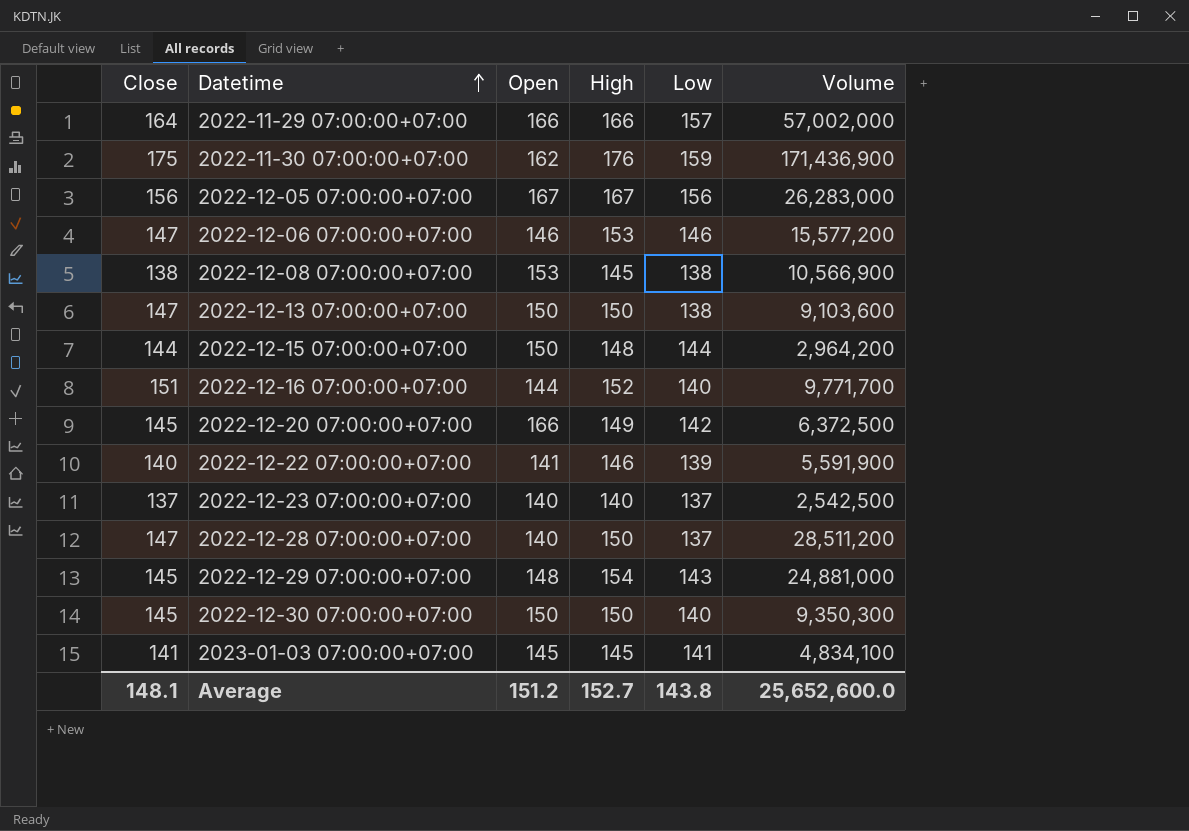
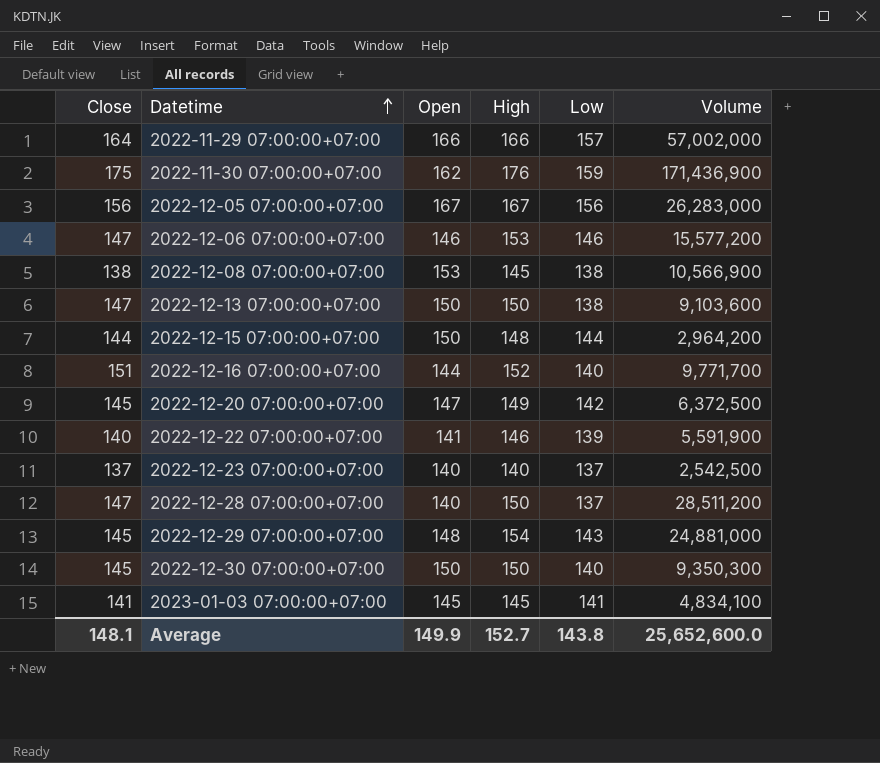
2022-12-20 07:00:00+07:00 | Open: 166 -> 147
Average | Open: 151.2 -> 149.9

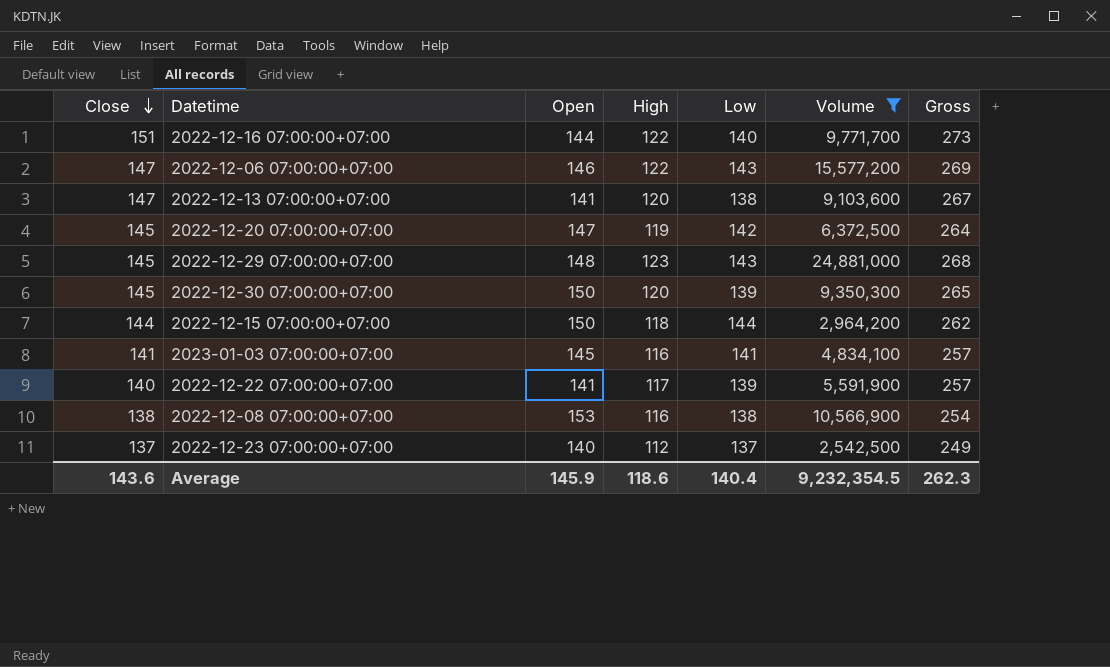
filter: none -> Volume <= 24,881,000
row order: Datetime ascending -> Close descending
column Gross | formula: none -> [Close] + [High]
2022-12-16 07:00:00+07:00 | High: 152 -> 122
2022-12-06 07:00:00+07:00 | High: 153 -> 122
2022-12-06 07:00:00+07:00 | Low: 146 -> 143
2022-12-13 07:00:00+07:00 | Open: 150 -> 141
2022-12-13 07:00:00+07:00 | High: 150 -> 120
2022-12-20 07:00:00+07:00 | High: 149 -> 119
2022-12-29 07:00:00+07:00 | High: 154 -> 123
2022-12-30 07:00:00+07:00 | High: 150 -> 120
2022-12-30 07:00:00+07:00 | Low: 140 -> 139
2022-12-15 07:00:00+07:00 | High: 148 -> 118
2023-01-03 07:00:00+07:00 | High: 145 -> 116
2022-12-22 07:00:00+07:00 | High: 146 -> 117
2022-12-08 07:00:00+07:00 | High: 145 -> 116
2022-12-23 07:00:00+07:00 | High: 140 -> 112
Average | Close: 148.1 -> 143.6
Average | Open: 149.9 -> 145.9
Average | High: 152.7 -> 118.6
Average | Low: 143.8 -> 140.4
Average | Volume: 25,652,600.0 -> 9,232,354.5

